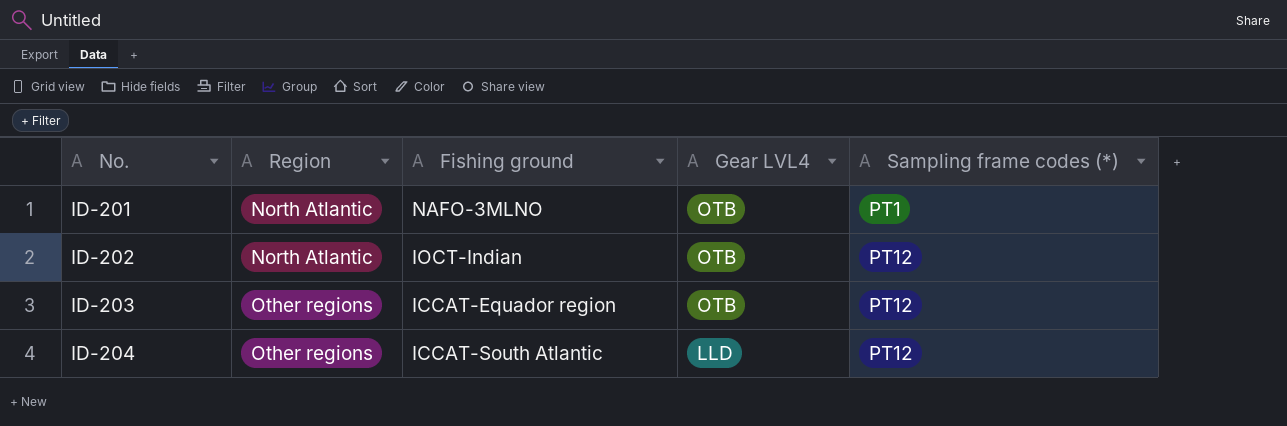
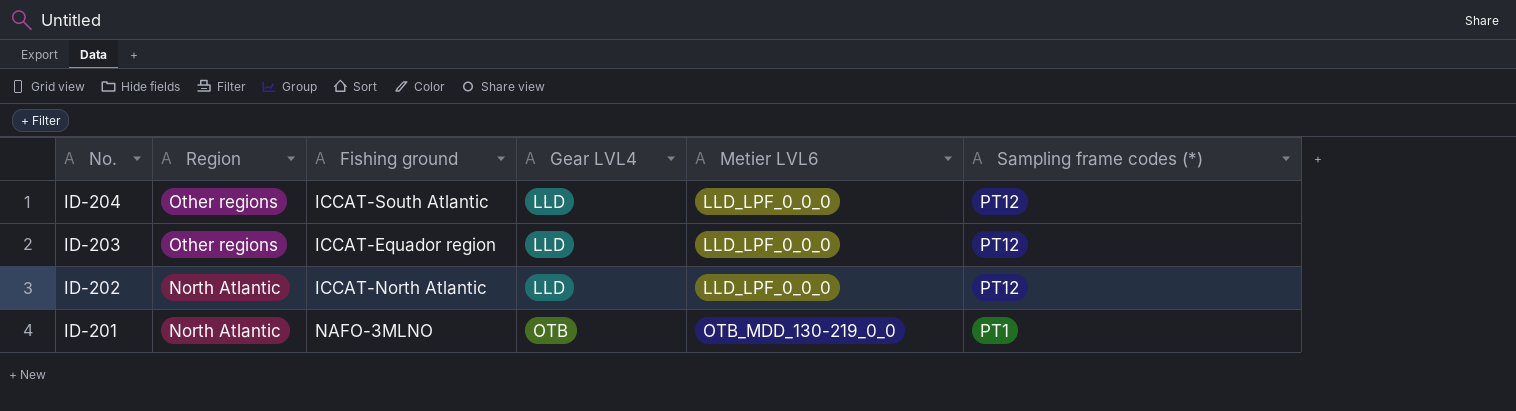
row order: No. ascending -> No. descending
column Metier LVL6 | position: none -> 5
ID-203 | Gear LVL4: OTB -> LLD
ID-202 | Fishing ground: IOCT-Indian -> ICCAT-North Atlantic
ID-202 | Gear LVL4: OTB -> LLD

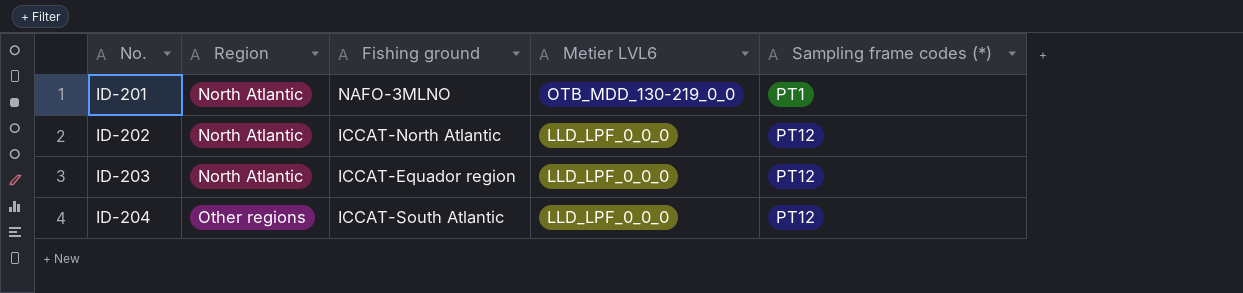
row order: No. descending -> No. ascending
column Gear LVL4 | position: 4 -> none
ID-203 | Region: Other regions -> North Atlantic

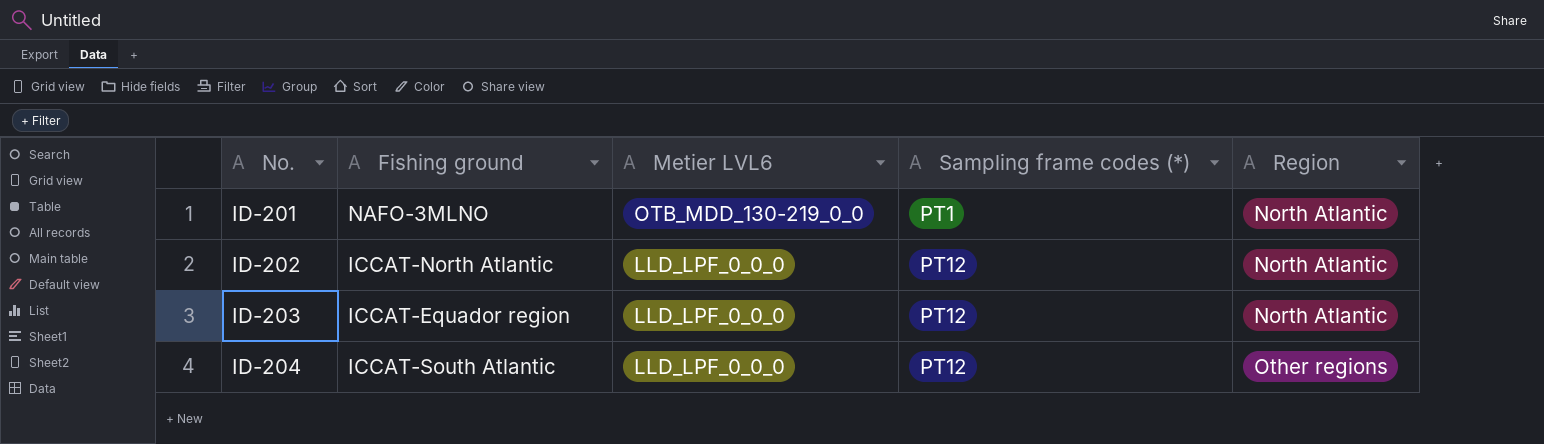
column Region | position: 2 -> 5

